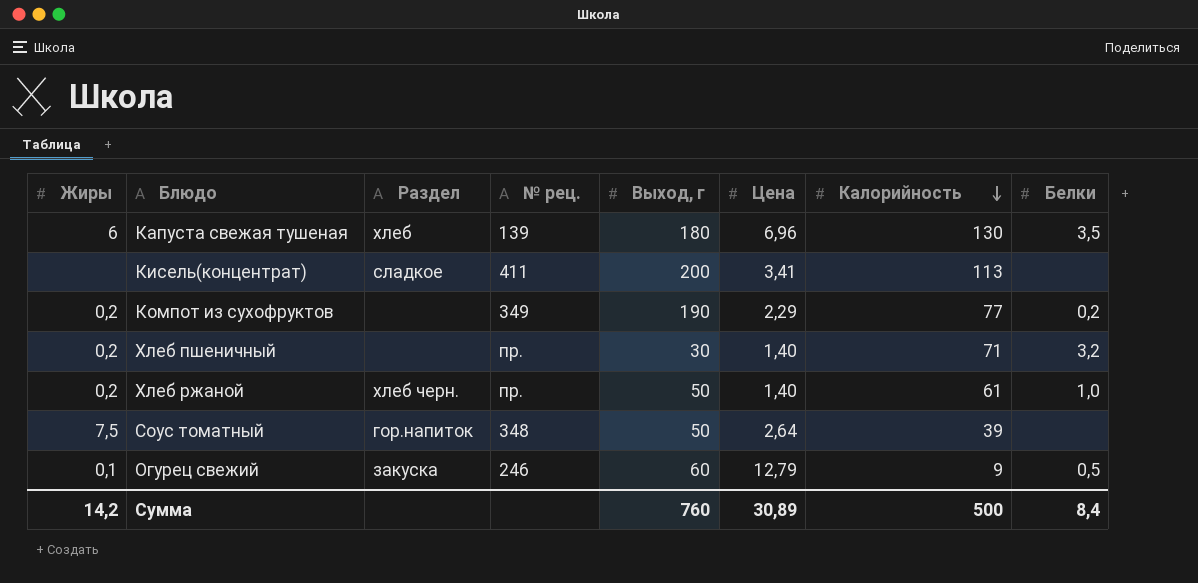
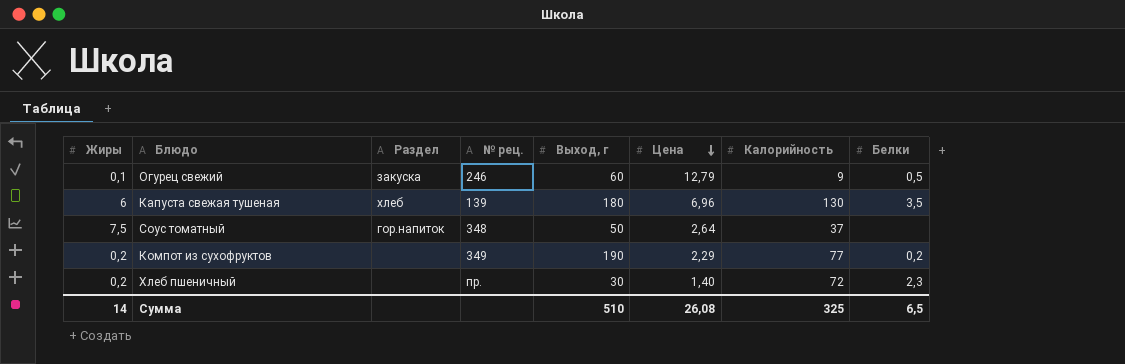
row order: Калорийность descending -> Цена descending
row Кисель(концентрат): none | сладкое | 411 | 200 | 3,41 | 113 | none -> none
row Хлеб ржаной: 0,2 | хлеб черн. | пр. | 50 | 1,40 | 61 | 1,0 -> none
Соус томатный | Калорийность: 39 -> 37
Хлеб пшеничный | Калорийность: 71 -> 72
Хлеб пшеничный | Белки: 3,2 -> 2,3
Сумма | Жиры: 14,2 -> 14
Сумма | Выход, г: 760 -> 510
Сумма | Цена: 30,89 -> 26,08
Сумма | Калорийность: 500 -> 325
Сумма | Белки: 8,4 -> 6,5

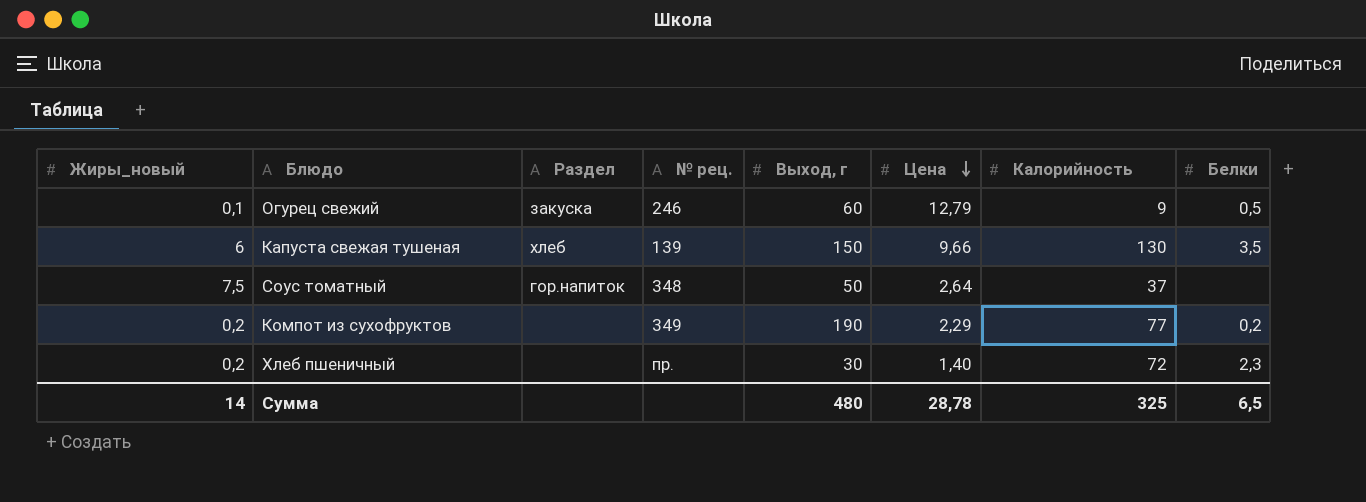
column name: Жиры -> Жиры_новый
Капуста свежая тушеная | Выход, г: 180 -> 150
Капуста свежая тушеная | Цена: 6,96 -> 9,66
Сумма | Выход, г: 510 -> 480
Сумма | Цена: 26,08 -> 28,78

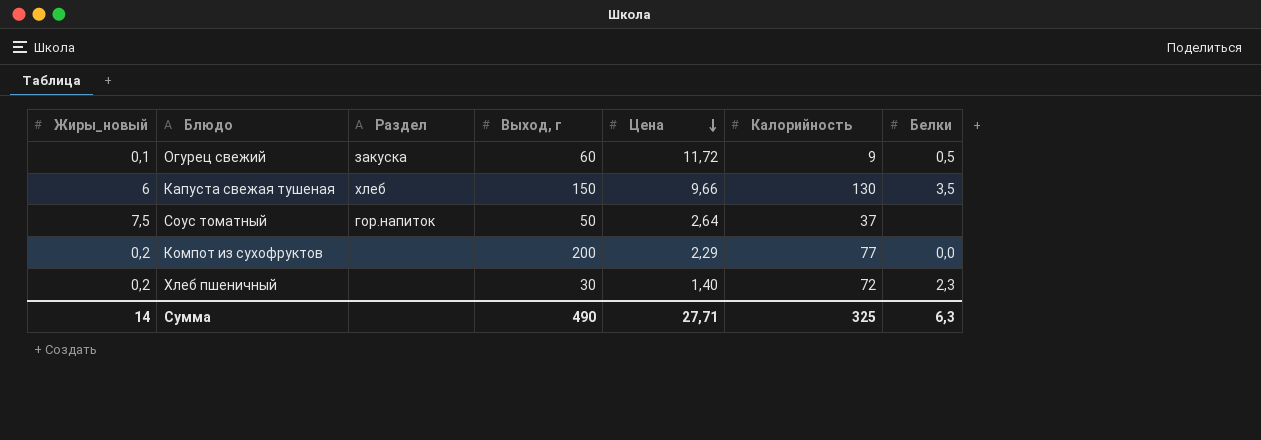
column № рец. | position: 4 -> none
Огурец свежий | Цена: 12,79 -> 11,72
Компот из сухофруктов | Выход, г: 190 -> 200
Компот из сухофруктов | Белки: 0,2 -> 0,0
Сумма | Выход, г: 480 -> 490
Сумма | Цена: 28,78 -> 27,71
Сумма | Белки: 6,5 -> 6,3

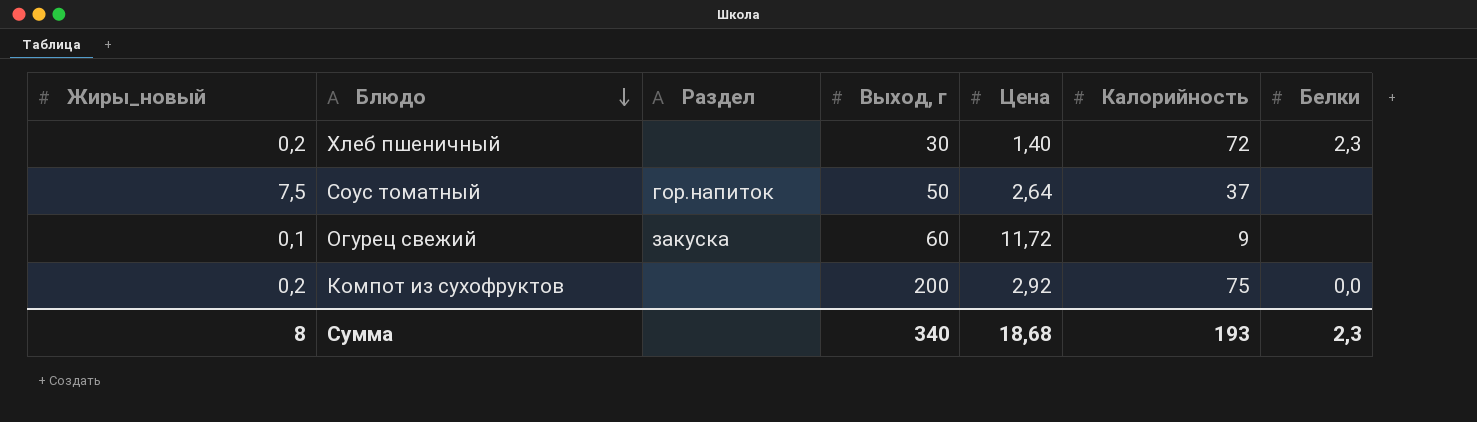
row order: Цена descending -> Блюдо descending
row Капуста свежая тушеная: 6 | хлеб | 150 | 9,66 | 130 | 3,5 -> none
Огурец свежий | Белки: 0,5 -> none
Компот из сухофруктов | Цена: 2,29 -> 2,92
Компот из сухофруктов | Калорийность: 77 -> 75
Сумма | Жиры_новый: 14 -> 8
Сумма | Выход, г: 490 -> 340
Сумма | Цена: 27,71 -> 18,68
Сумма | Калорийность: 325 -> 193
Сумма | Белки: 6,3 -> 2,3

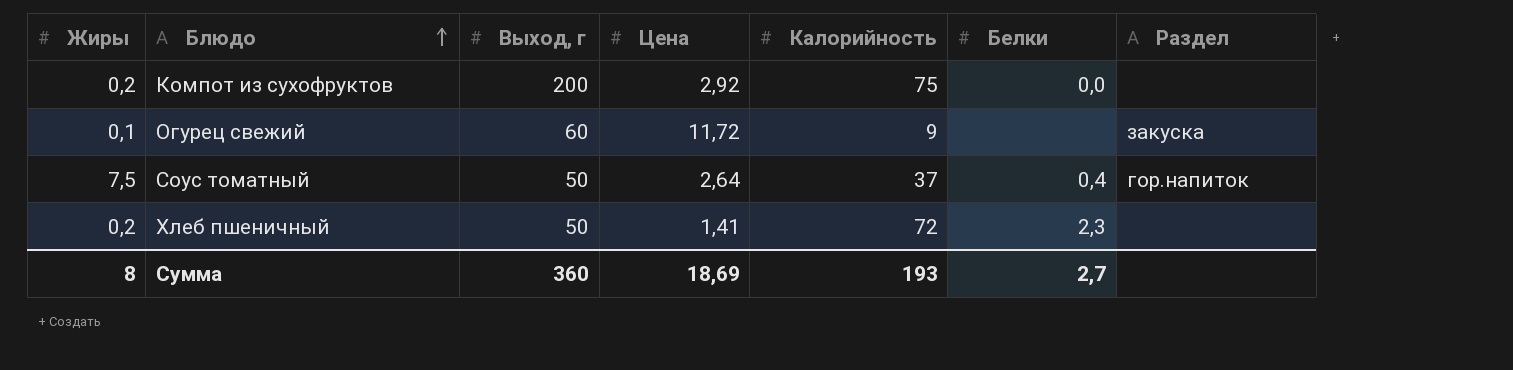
row order: Блюдо descending -> Блюдо ascending
column name: Жиры_новый -> Жиры
column Раздел | position: 3 -> 7
Соус томатный | Белки: none -> 0,4
Хлеб пшеничный | Выход, г: 30 -> 50
Хлеб пшеничный | Цена: 1,40 -> 1,41
Сумма | Выход, г: 340 -> 360
Сумма | Цена: 18,68 -> 18,69
Сумма | Белки: 2,3 -> 2,7

